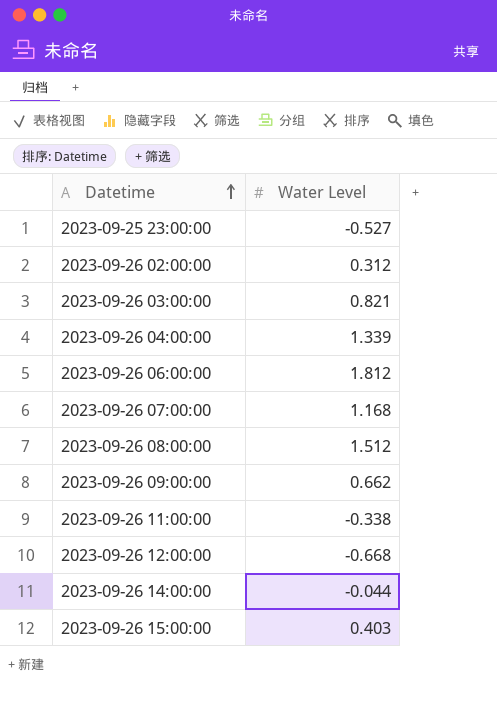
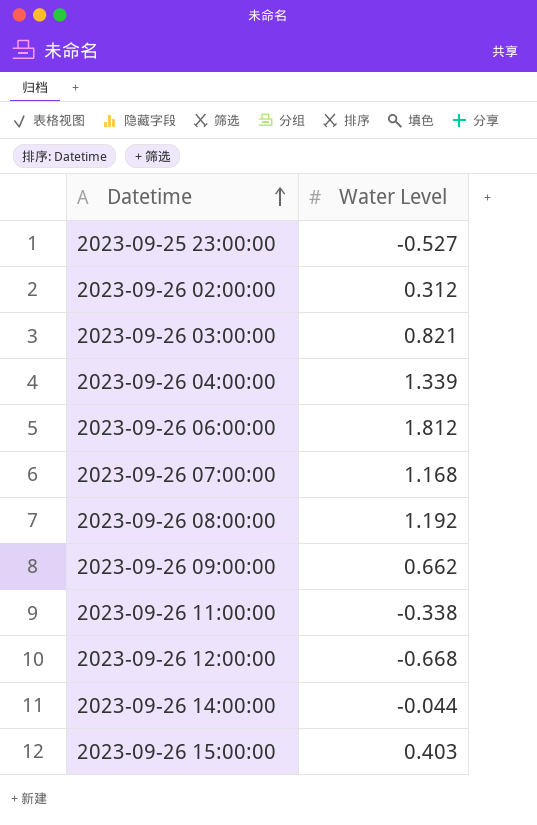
2023-09-26 08:00:00 | Water Level: 1.512 -> 1.192

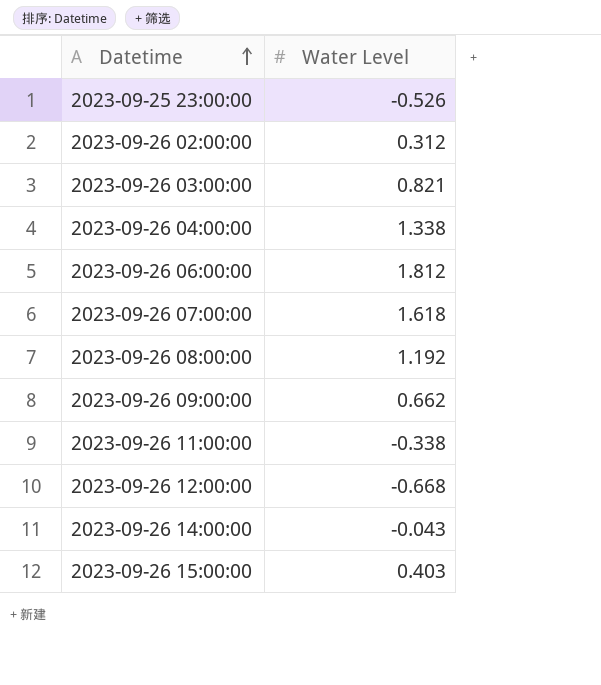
2023-09-25 23:00:00 | Water Level: -0.527 -> -0.526
2023-09-26 04:00:00 | Water Level: 1.339 -> 1.338
2023-09-26 07:00:00 | Water Level: 1.168 -> 1.618
2023-09-26 14:00:00 | Water Level: -0.044 -> -0.043

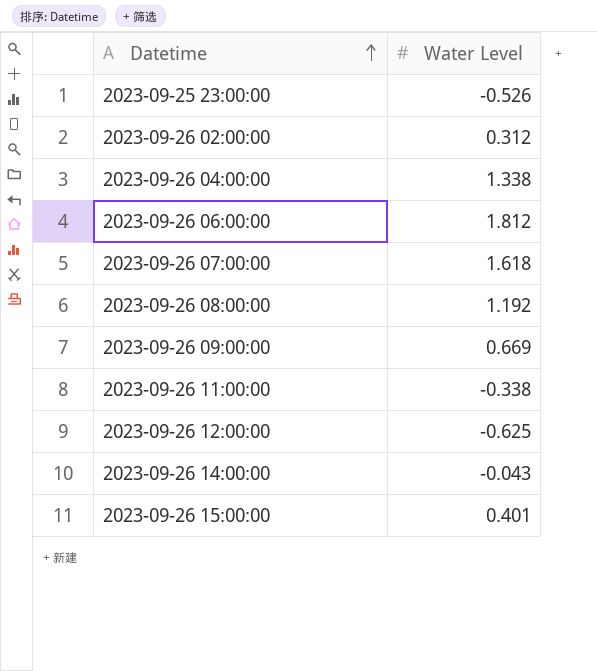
row 2023-09-26 03:00:00: 0.821 -> none
2023-09-26 09:00:00 | Water Level: 0.662 -> 0.669
2023-09-26 12:00:00 | Water Level: -0.668 -> -0.625
2023-09-26 15:00:00 | Water Level: 0.403 -> 0.401

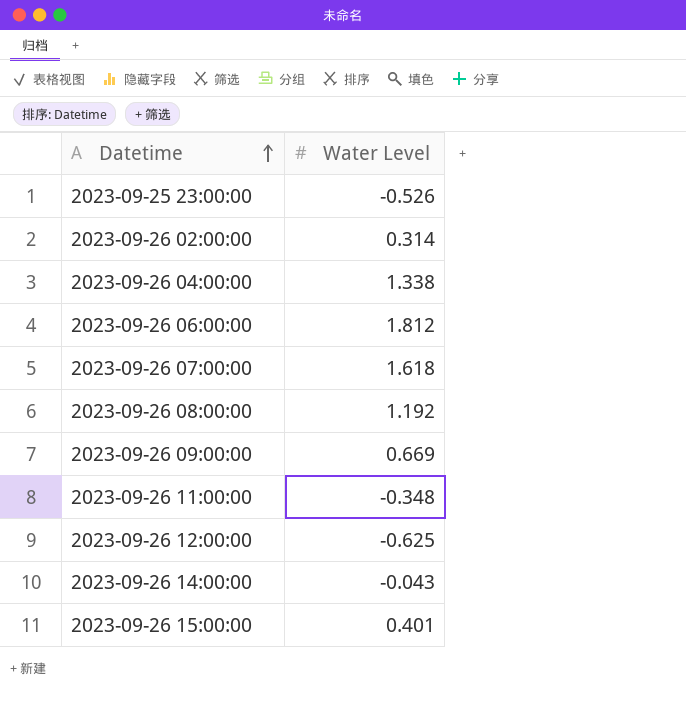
2023-09-26 02:00:00 | Water Level: 0.312 -> 0.314
2023-09-26 11:00:00 | Water Level: -0.338 -> -0.348

